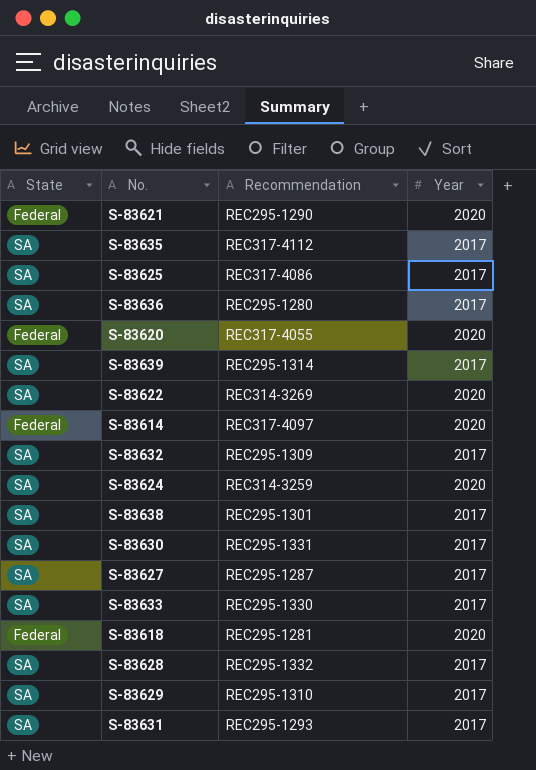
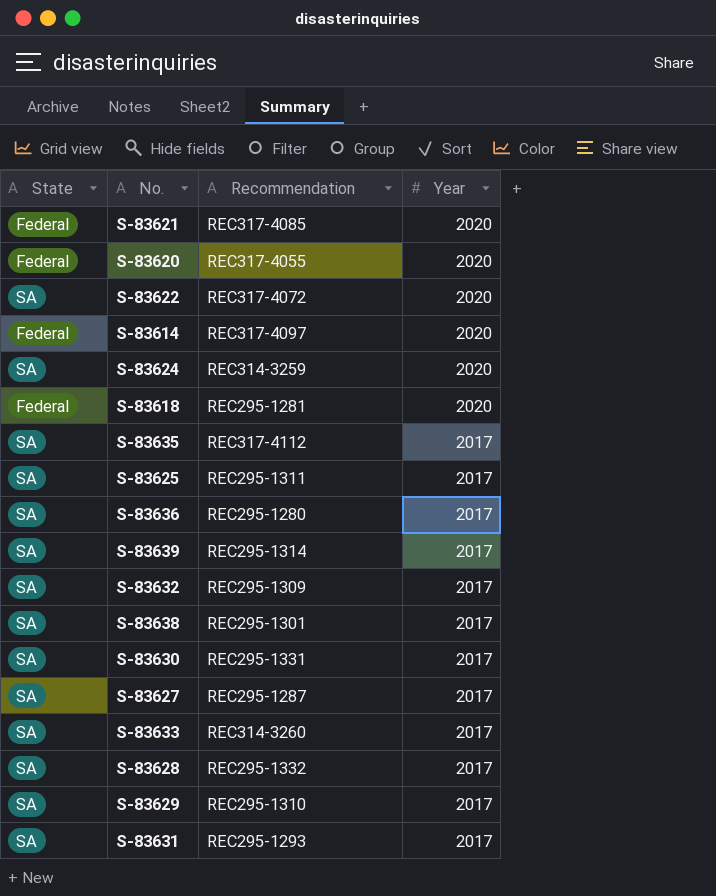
row order: none -> Year descending
S-83621 | Recommendation: REC295-1290 -> REC317-4085
S-83622 | Recommendation: REC314-3269 -> REC317-4072
S-83625 | Recommendation: REC317-4086 -> REC295-1311
S-83633 | Recommendation: REC295-1330 -> REC314-3260

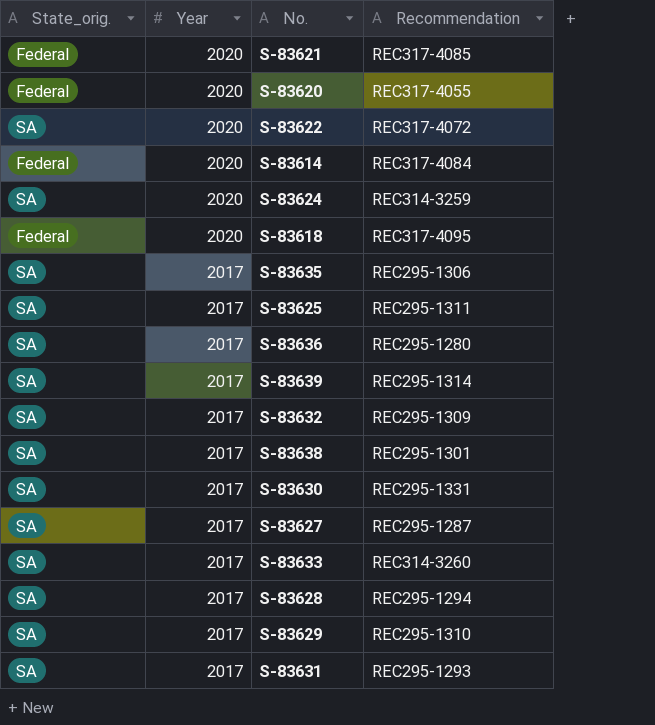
column name: State -> State_orig.
column Year | position: 4 -> 2
S-83614 | Recommendation: REC317-4097 -> REC317-4084
S-83618 | Recommendation: REC295-1281 -> REC317-4095
S-83635 | Recommendation: REC317-4112 -> REC295-1306
S-83628 | Recommendation: REC295-1332 -> REC295-1294

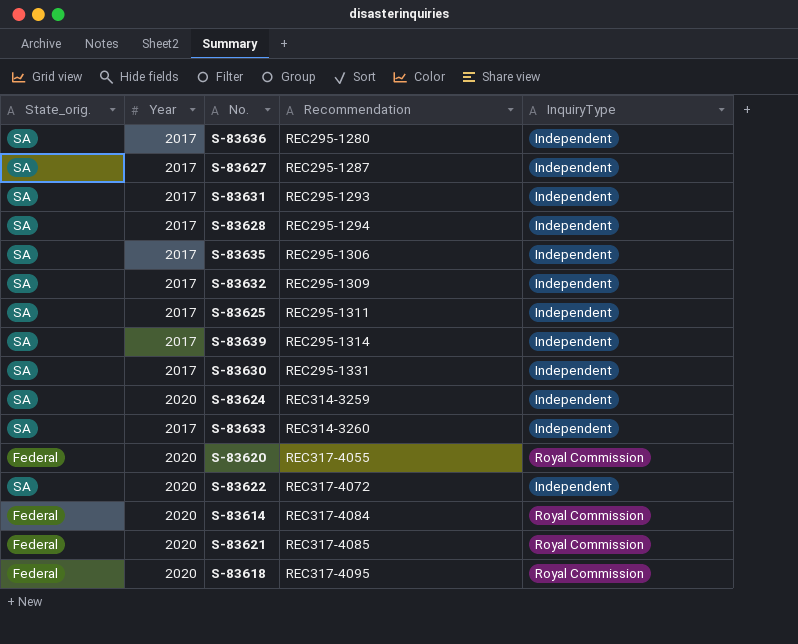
row order: Year descending -> Recommendation ascending
column InquiryType | position: none -> 5
row S-83638: SA | 2017 | REC295-1301 -> none
row S-83629: SA | 2017 | REC295-1310 -> none

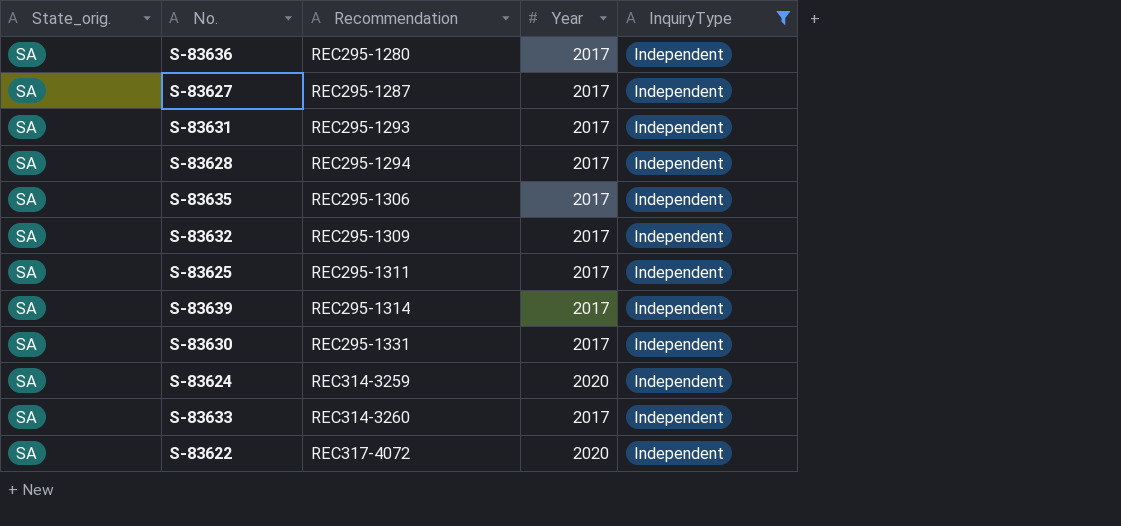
filter: none -> InquiryType = Independent
column Year | position: 2 -> 4

